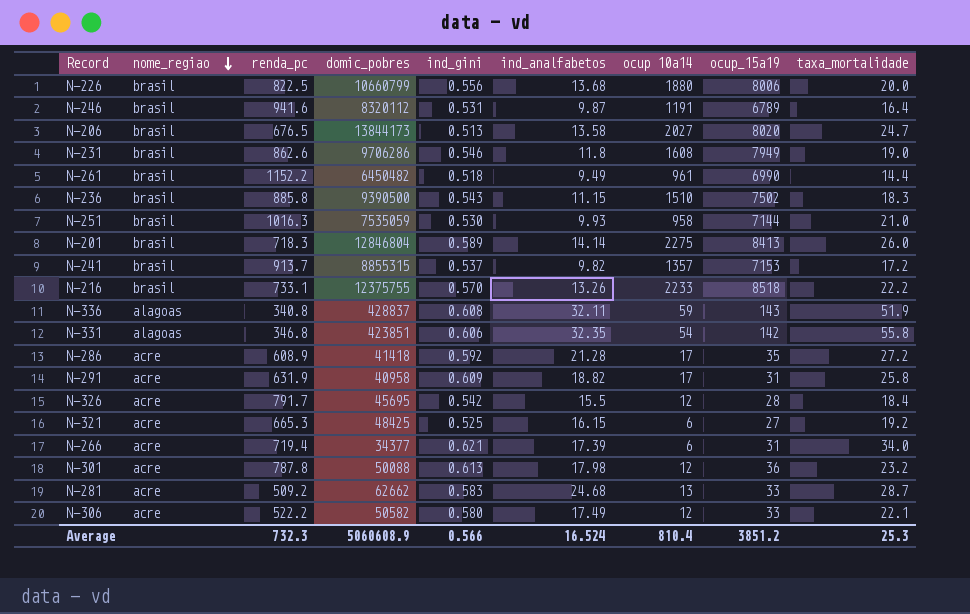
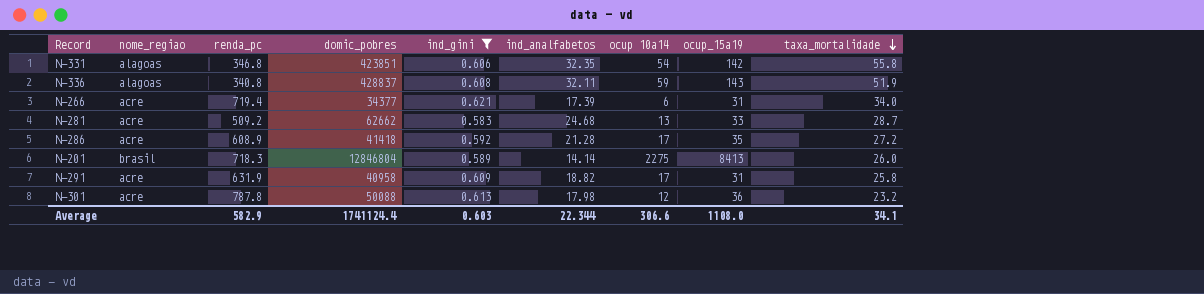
filter: none -> ind_gini >= 0.583
row order: nome_regiao descending -> taxa_mortalidade descending
Average | renda_pc: 732.3 -> 582.9
Average | domic_pobres: 5060608.9 -> 1741124.4
Average | ind_gini: 0.566 -> 0.603
Average | ind_analfabetos: 16.524 -> 22.344
Average | ocup 10a14: 810.4 -> 306.6
Average | ocup_15a19: 3851.2 -> 1108.0
Average | taxa_mortalidade: 25.3 -> 34.1

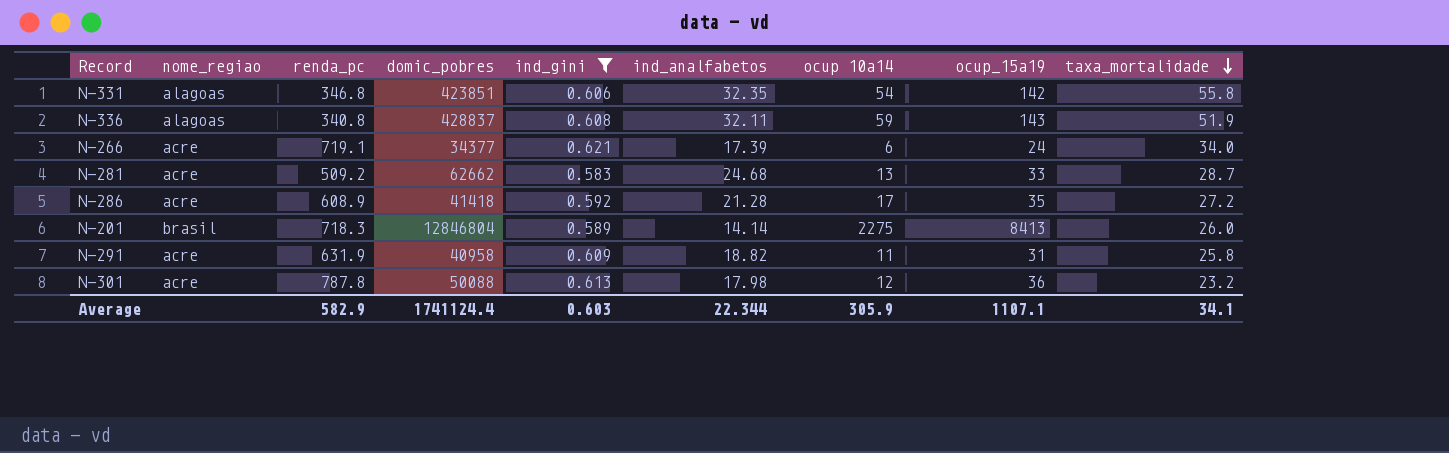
N-266 | renda_pc: 719.4 -> 719.1
N-266 | ocup_15a19: 31 -> 24
N-291 | ocup 10a14: 17 -> 11
Average | ocup 10a14: 306.6 -> 305.9
Average | ocup_15a19: 1108.0 -> 1107.1

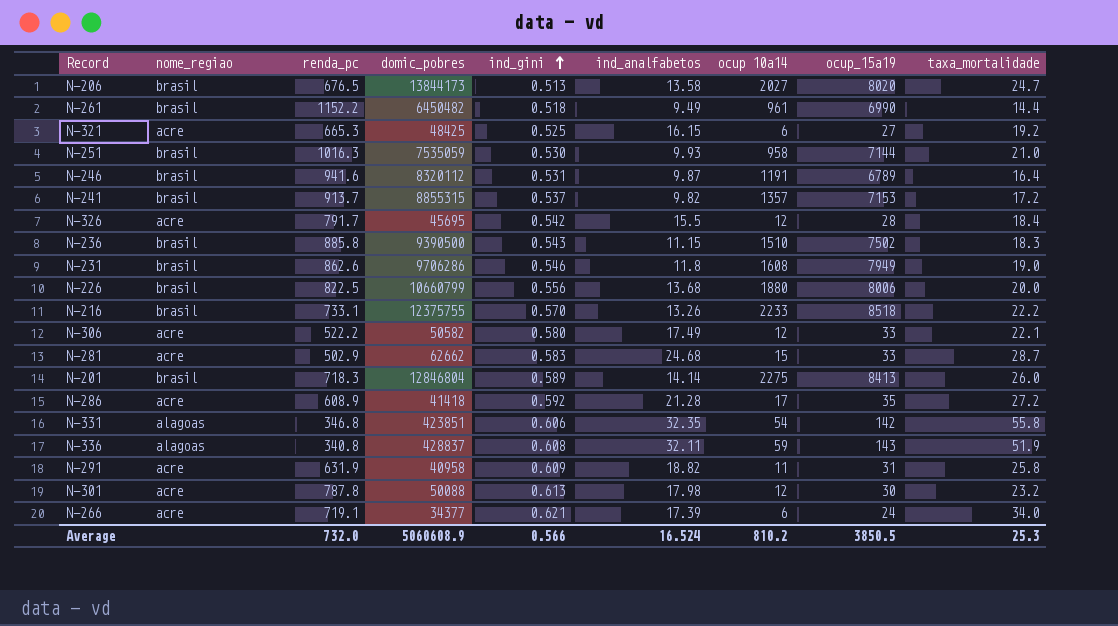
filter: ind_gini >= 0.583 -> none
row order: taxa_mortalidade descending -> ind_gini ascending
N-281 | renda_pc: 509.2 -> 502.9
N-281 | ocup 10a14: 13 -> 15
N-301 | ocup_15a19: 36 -> 30
Average | renda_pc: 582.9 -> 732.0
Average | domic_pobres: 1741124.4 -> 5060608.9
Average | ind_gini: 0.603 -> 0.566
Average | ind_analfabetos: 22.344 -> 16.524
Average | ocup 10a14: 305.9 -> 810.2
Average | ocup_15a19: 1107.1 -> 3850.5
Average | taxa_mortalidade: 34.1 -> 25.3

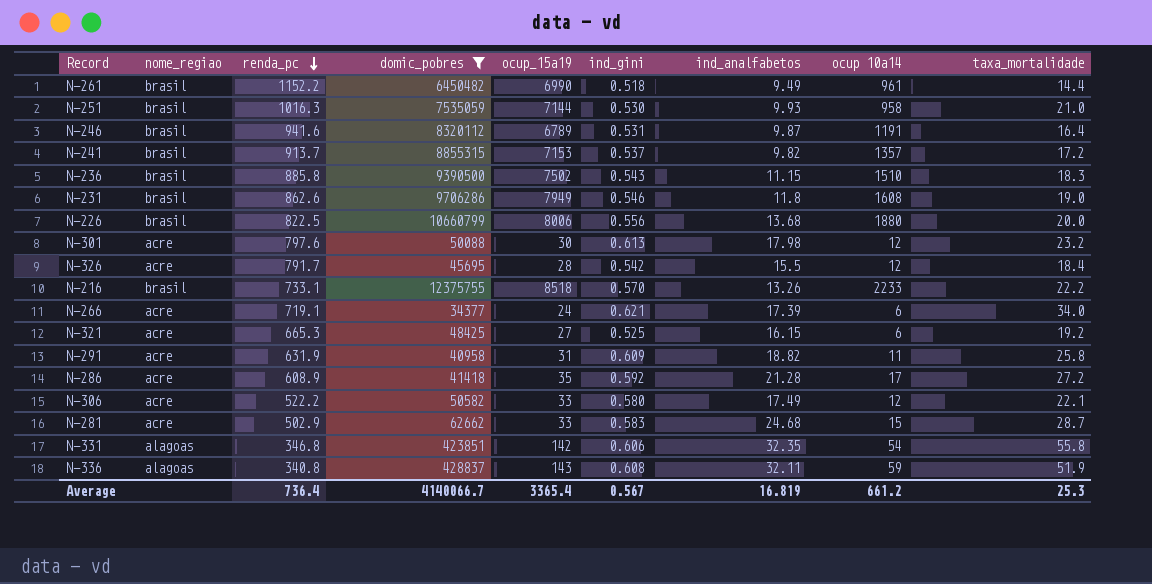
filter: none -> domic_pobres <= 12375755
row order: ind_gini ascending -> renda_pc descending
column ocup_15a19 | position: 8 -> 5
N-301 | renda_pc: 787.8 -> 797.6
Average | renda_pc: 732.0 -> 736.4
Average | domic_pobres: 5060608.9 -> 4140066.7
Average | ocup_15a19: 3850.5 -> 3365.4
Average | ind_gini: 0.566 -> 0.567
Average | ind_analfabetos: 16.524 -> 16.819
Average | ocup 10a14: 810.2 -> 661.2

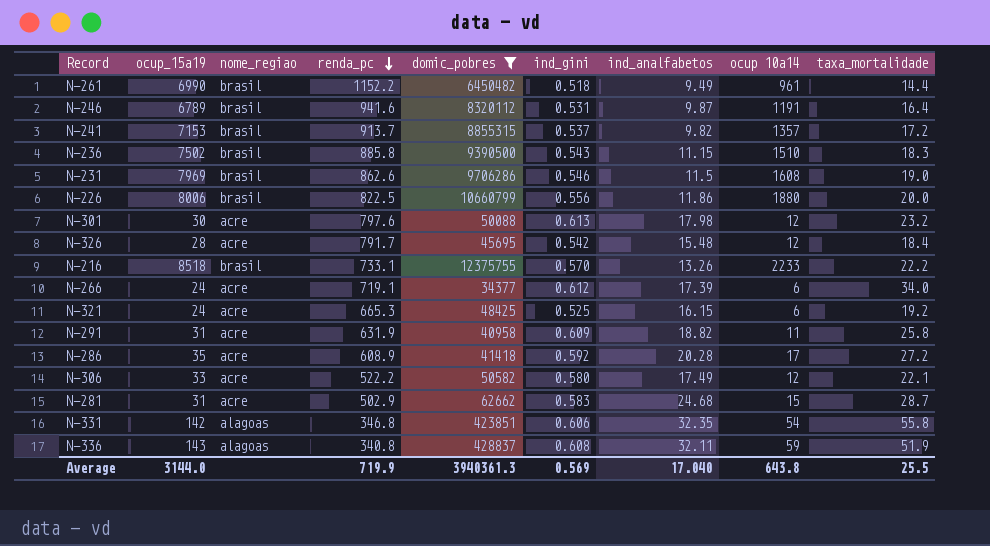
column ocup_15a19 | position: 5 -> 2
row N-251: brasil | 1016.3 | 7535059 | 7144 | 0.530 | 9.93 | 958 | 21.0 -> none
N-231 | ocup_15a19: 7949 -> 7969
N-231 | ind_analfabetos: 11.8 -> 11.5
N-226 | ind_analfabetos: 13.68 -> 11.86
N-326 | ind_analfabetos: 15.5 -> 15.48
N-266 | ind_gini: 0.621 -> 0.612
N-321 | ocup_15a19: 27 -> 24
N-286 | ind_analfabetos: 21.28 -> 20.28
N-281 | ocup_15a19: 33 -> 31
Average | ocup_15a19: 3365.4 -> 3144.0
Average | renda_pc: 736.4 -> 719.9
Average | domic_pobres: 4140066.7 -> 3940361.3
Average | ind_gini: 0.567 -> 0.569
Average | ind_analfabetos: 16.819 -> 17.040
Average | ocup 10a14: 661.2 -> 643.8
Average | taxa_mortalidade: 25.3 -> 25.5

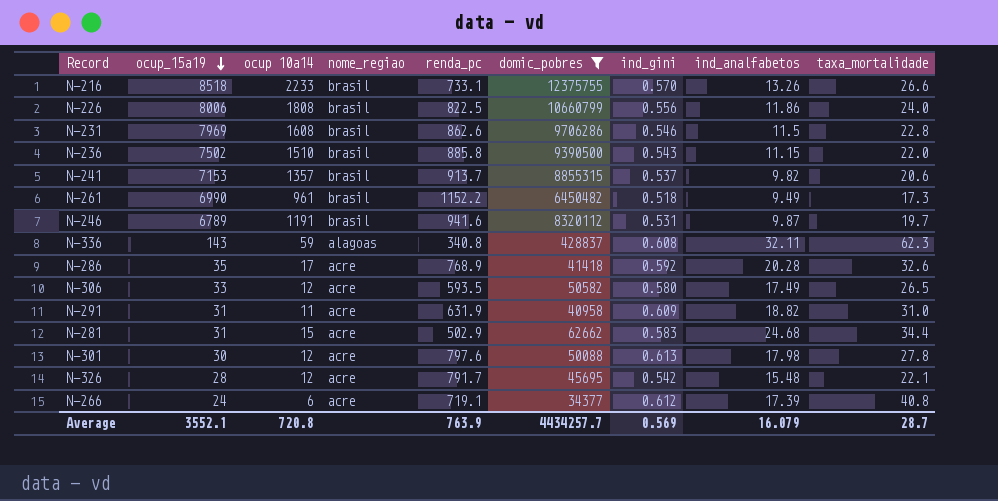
row order: renda_pc descending -> ocup_15a19 descending
column ocup 10a14 | position: 8 -> 3
row N-321: 24 | acre | 665.3 | 48425 | 0.525 | 16.15 | 6 | 19.2 -> none
row N-331: 142 | alagoas | 346.8 | 423851 | 0.606 | 32.35 | 54 | 55.8 -> none
N-216 | taxa_mortalidade: 22.2 -> 26.6
N-226 | ocup 10a14: 1880 -> 1808
N-226 | taxa_mortalidade: 20.0 -> 24.0
N-231 | taxa_mortalidade: 19.0 -> 22.8
N-236 | taxa_mortalidade: 18.3 -> 22.0
N-241 | taxa_mortalidade: 17.2 -> 20.6
N-261 | taxa_mortalidade: 14.4 -> 17.3
N-246 | taxa_mortalidade: 16.4 -> 19.7
N-336 | taxa_mortalidade: 51.9 -> 62.3
N-286 | renda_pc: 608.9 -> 768.9
N-286 | taxa_mortalidade: 27.2 -> 32.6
N-306 | renda_pc: 522.2 -> 593.5
N-306 | taxa_mortalidade: 22.1 -> 26.5
N-291 | taxa_mortalidade: 25.8 -> 31.0
N-281 | taxa_mortalidade: 28.7 -> 34.4
N-301 | taxa_mortalidade: 23.2 -> 27.8
N-326 | taxa_mortalidade: 18.4 -> 22.1
N-266 | taxa_mortalidade: 34.0 -> 40.8
Average | ocup_15a19: 3144.0 -> 3552.1
Average | ocup 10a14: 643.8 -> 720.8
Average | renda_pc: 719.9 -> 763.9
Average | domic_pobres: 3940361.3 -> 4434257.7
Average | ind_analfabetos: 17.040 -> 16.079
Average | taxa_mortalidade: 25.5 -> 28.7

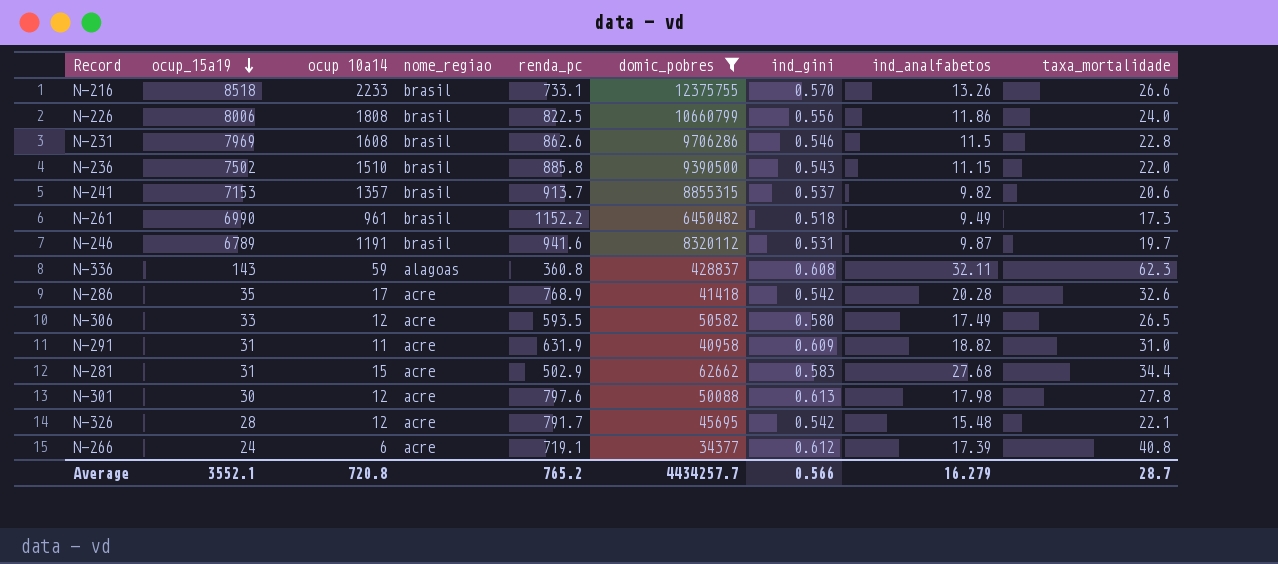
N-336 | renda_pc: 340.8 -> 360.8
N-286 | ind_gini: 0.592 -> 0.542
N-281 | ind_analfabetos: 24.68 -> 27.68
Average | renda_pc: 763.9 -> 765.2
Average | ind_gini: 0.569 -> 0.566
Average | ind_analfabetos: 16.079 -> 16.279

